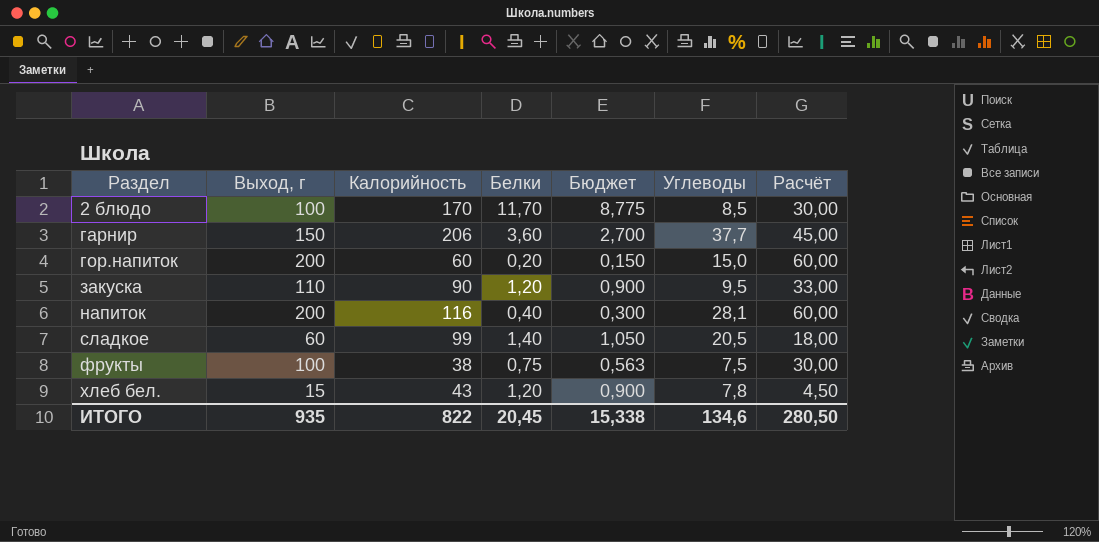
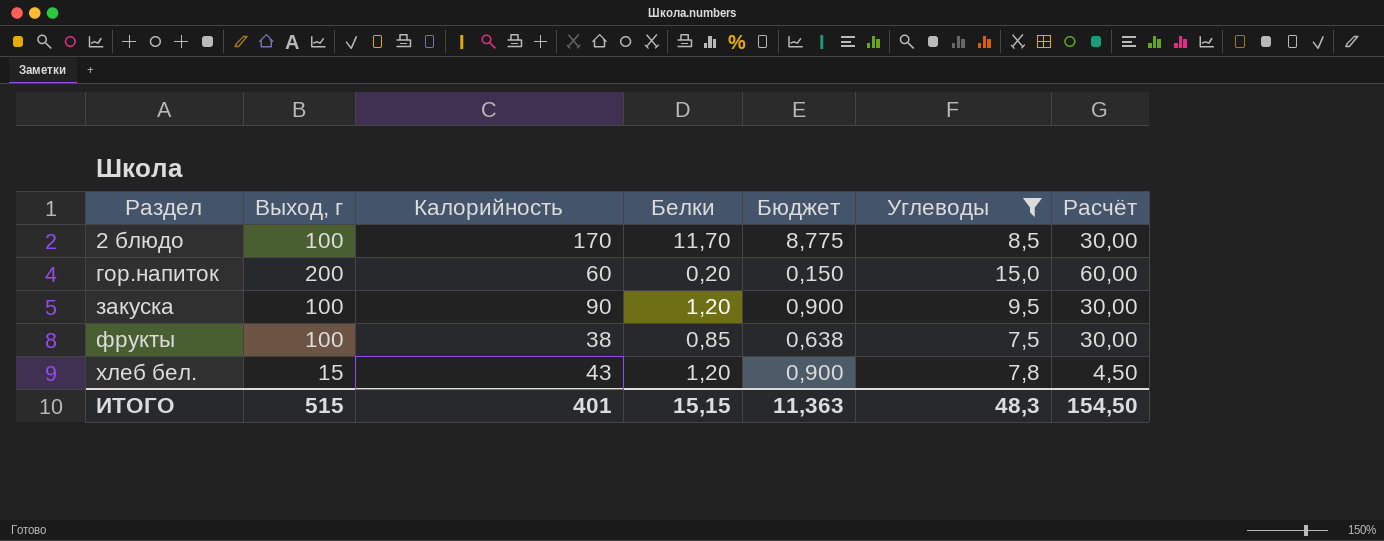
filter: none -> Углеводы <= 15,0
закуска | Выход, г: 110 -> 100
закуска | Расчёт: 33,00 -> 30,00
фрукты | Белки: 0,75 -> 0,85
фрукты | Бюджет: 0,563 -> 0,638
ИТОГО | Выход, г: 935 -> 515
ИТОГО | Калорийность: 822 -> 401
ИТОГО | Белки: 20,45 -> 15,15
ИТОГО | Бюджет: 15,338 -> 11,363
ИТОГО | Углеводы: 134,6 -> 48,3
ИТОГО | Расчёт: 280,50 -> 154,50

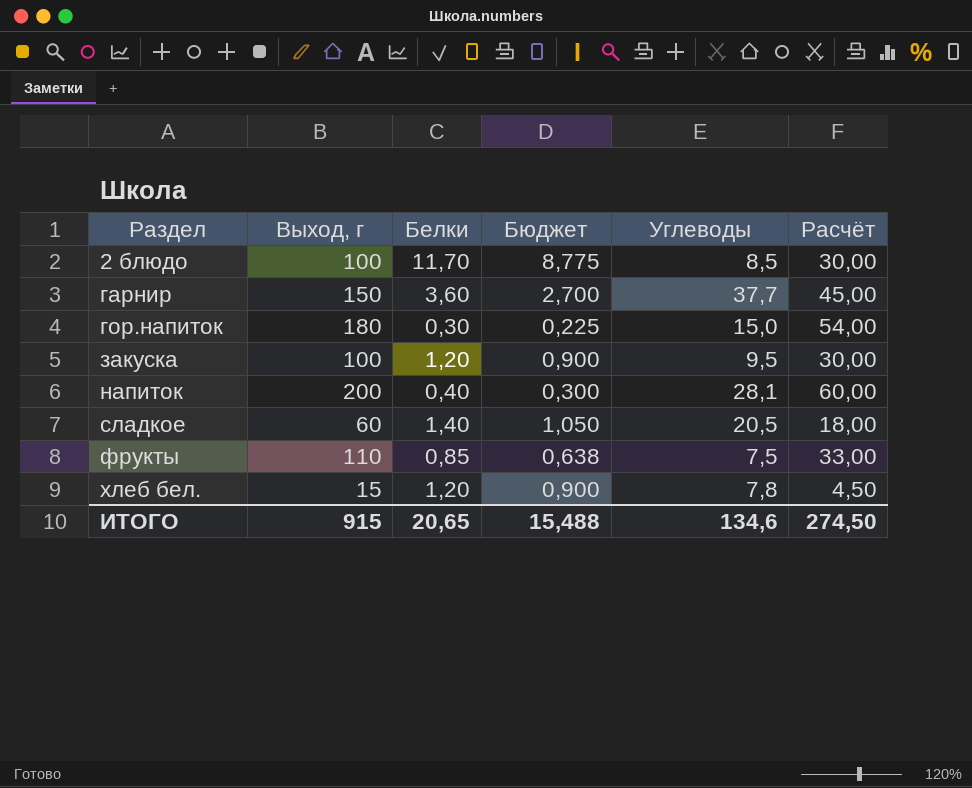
filter: Углеводы <= 15,0 -> none
column Калорийность | position: 3 -> none
гор.напиток | Выход, г: 200 -> 180
гор.напиток | Белки: 0,20 -> 0,30
гор.напиток | Бюджет: 0,150 -> 0,225
гор.напиток | Расчёт: 60,00 -> 54,00
фрукты | Выход, г: 100 -> 110
фрукты | Расчёт: 30,00 -> 33,00
ИТОГО | Выход, г: 515 -> 915
ИТОГО | Белки: 15,15 -> 20,65
ИТОГО | Бюджет: 11,363 -> 15,488
ИТОГО | Углеводы: 48,3 -> 134,6
ИТОГО | Расчёт: 154,50 -> 274,50

